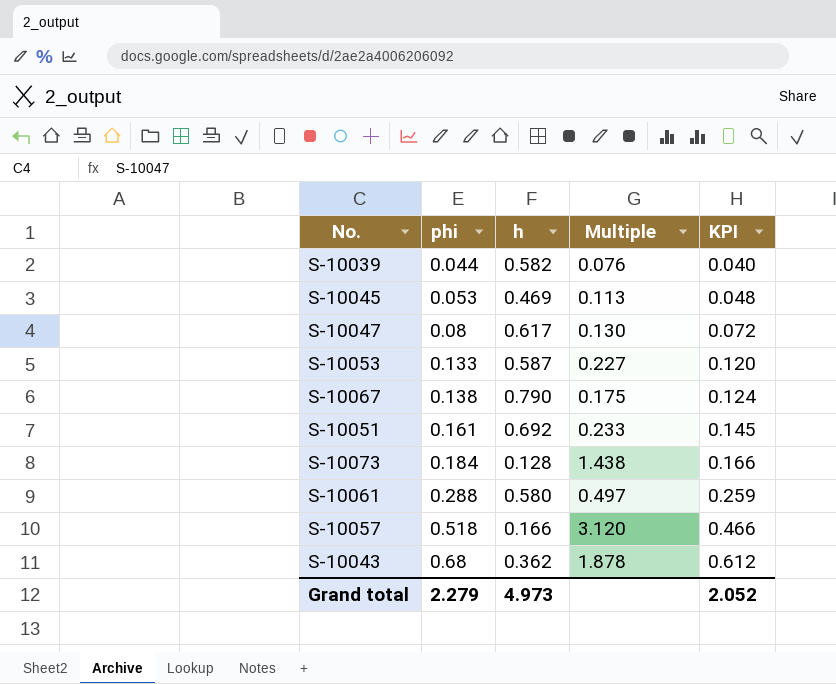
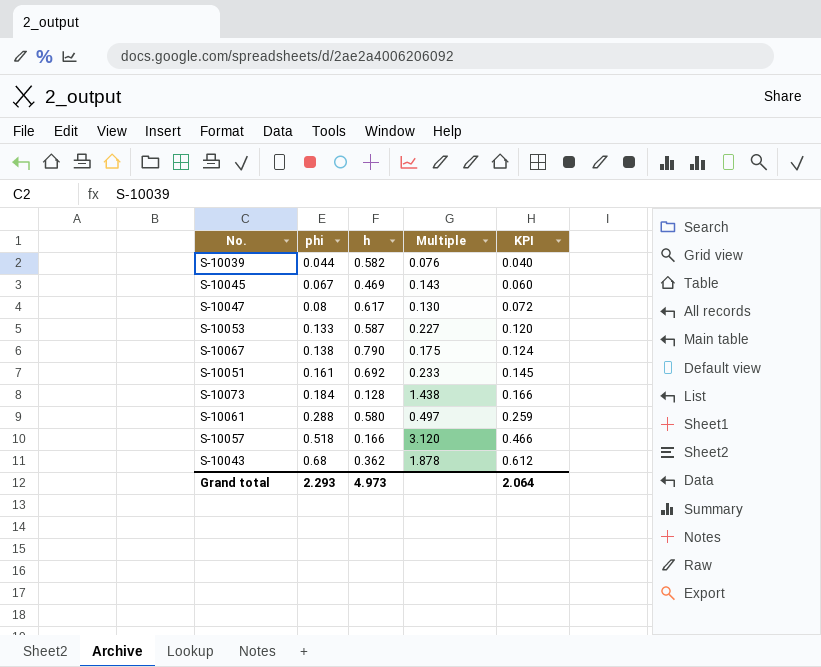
S-10045 | phi: 0.053 -> 0.067
S-10045 | Multiple: 0.113 -> 0.143
S-10045 | KPI: 0.048 -> 0.060
Grand total | phi: 2.279 -> 2.293
Grand total | KPI: 2.052 -> 2.064

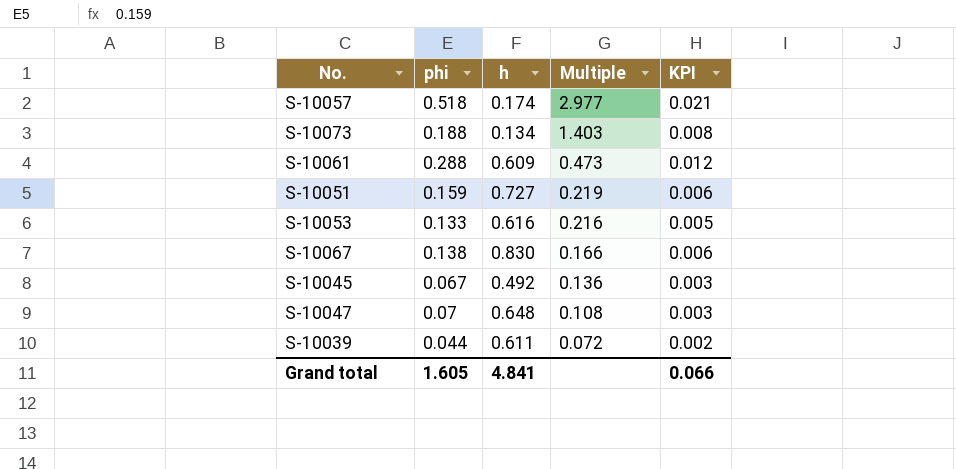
row order: phi ascending -> Multiple descending
column KPI | formula: [phi] * 0.9 -> [phi] * 0.04
row S-10043: 0.68 | 0.362 | 1.878 | 0.612 -> none
S-10057 | h: 0.166 -> 0.174
S-10057 | Multiple: 3.120 -> 2.977
S-10073 | phi: 0.184 -> 0.188
S-10073 | h: 0.128 -> 0.134
S-10073 | Multiple: 1.438 -> 1.403
S-10061 | h: 0.580 -> 0.609
S-10061 | Multiple: 0.497 -> 0.473
S-10051 | phi: 0.161 -> 0.159
S-10051 | h: 0.692 -> 0.727
S-10051 | Multiple: 0.233 -> 0.219
S-10053 | h: 0.587 -> 0.616
S-10053 | Multiple: 0.227 -> 0.216
S-10067 | h: 0.790 -> 0.830
S-10067 | Multiple: 0.175 -> 0.166
S-10045 | h: 0.469 -> 0.492
S-10045 | Multiple: 0.143 -> 0.136
S-10047 | phi: 0.08 -> 0.07
S-10047 | h: 0.617 -> 0.648
S-10047 | Multiple: 0.130 -> 0.108
S-10039 | h: 0.582 -> 0.611
S-10039 | Multiple: 0.076 -> 0.072
Grand total | phi: 2.293 -> 1.605
Grand total | h: 4.973 -> 4.841
Grand total | KPI: 2.064 -> 0.066

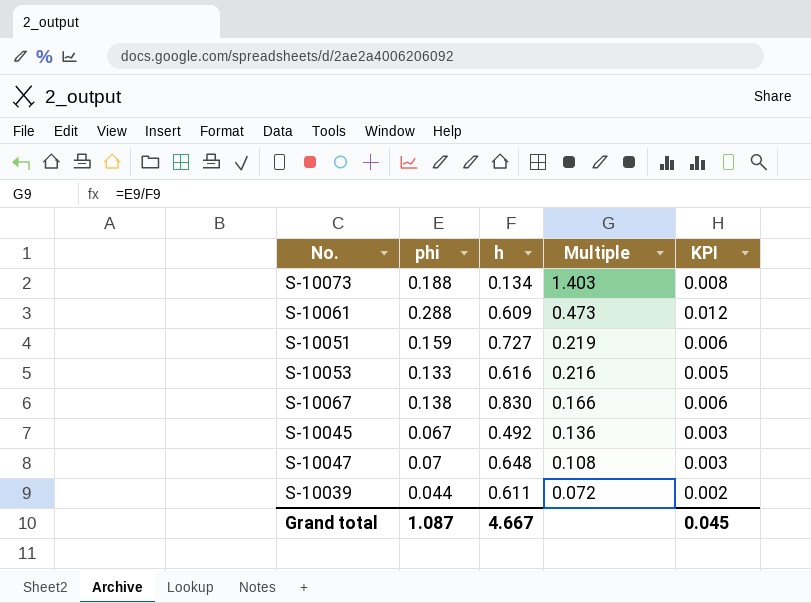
row S-10057: 0.518 | 0.174 | 2.977 | 0.021 -> none
Grand total | phi: 1.605 -> 1.087
Grand total | h: 4.841 -> 4.667
Grand total | KPI: 0.066 -> 0.045

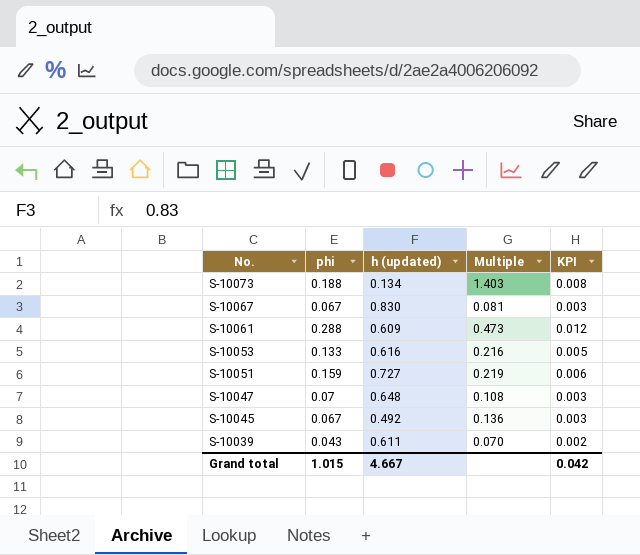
row order: Multiple descending -> No. descending
column name: h -> h (updated)
S-10067 | phi: 0.138 -> 0.067
S-10067 | Multiple: 0.166 -> 0.081
S-10067 | KPI: 0.006 -> 0.003
S-10039 | phi: 0.044 -> 0.043
S-10039 | Multiple: 0.072 -> 0.070
Grand total | phi: 1.087 -> 1.015
Grand total | KPI: 0.045 -> 0.042

